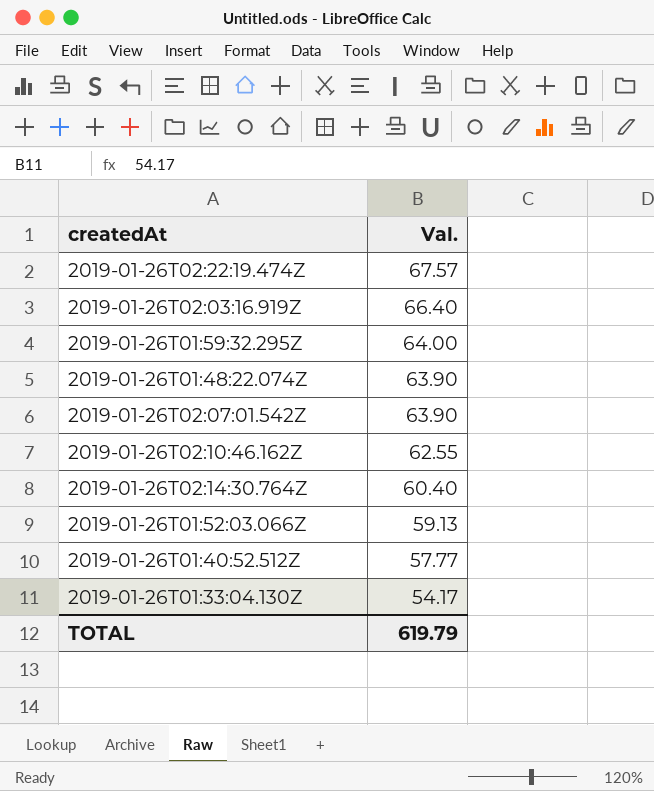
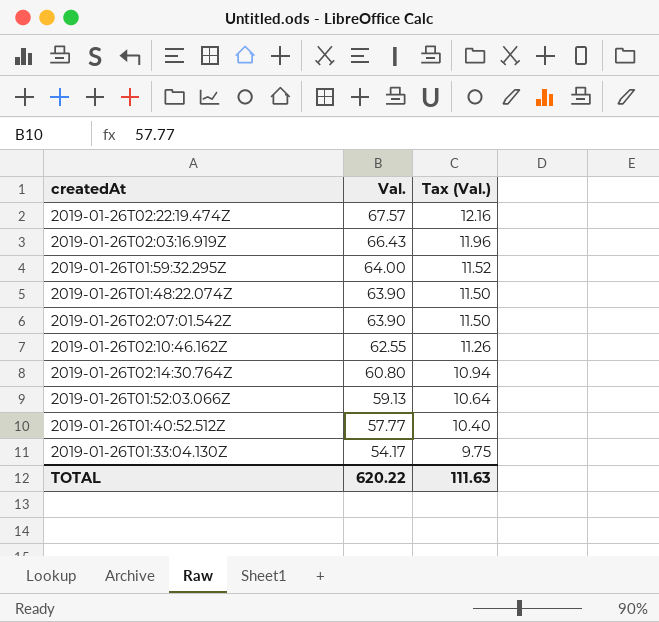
column Tax (Val.) | formula: none -> [Val.] * 0.18
2019-01-26T02:03:16.919Z | Val.: 66.40 -> 66.43
2019-01-26T02:14:30.764Z | Val.: 60.40 -> 60.80
TOTAL | Val.: 619.79 -> 620.22

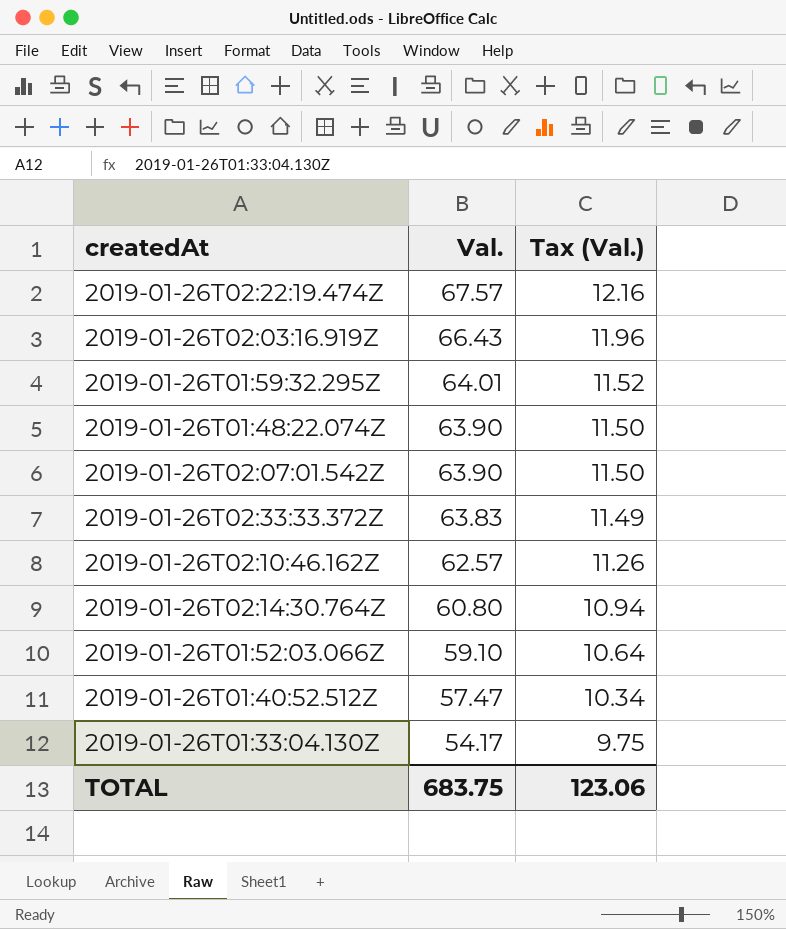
2019-01-26T01:59:32.295Z | Val.: 64.00 -> 64.01
row 2019-01-26T02:33:33.372Z: none -> 63.83 | 11.49
2019-01-26T02:10:46.162Z | Val.: 62.55 -> 62.57
2019-01-26T01:52:03.066Z | Val.: 59.13 -> 59.10
2019-01-26T01:40:52.512Z | Val.: 57.77 -> 57.47
2019-01-26T01:40:52.512Z | Tax (Val.): 10.40 -> 10.34
TOTAL | Val.: 620.22 -> 683.75
TOTAL | Tax (Val.): 111.63 -> 123.06

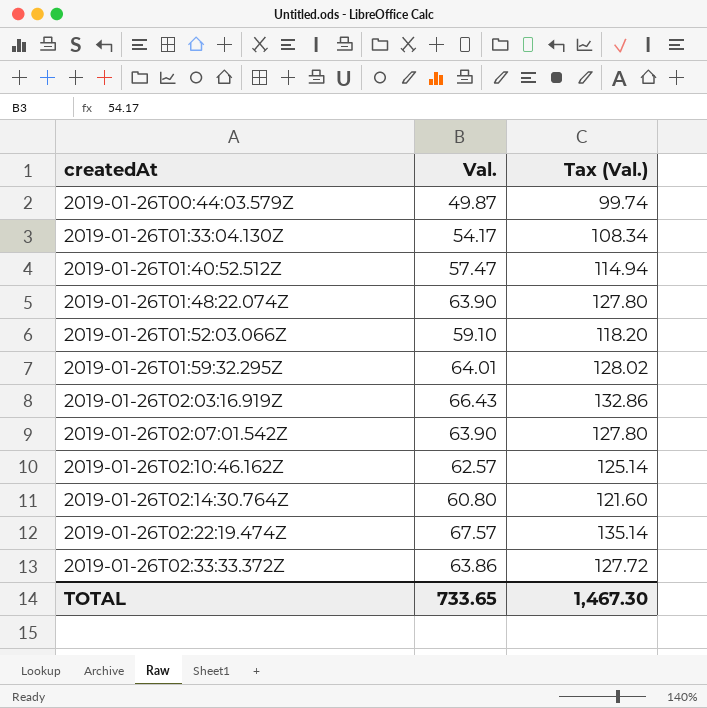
row order: Val. descending -> createdAt ascending
column Tax (Val.) | formula: [Val.] * 0.18 -> [Val.] * 2
row 2019-01-26T00:44:03.579Z: none -> 49.87 | 99.74
2019-01-26T02:33:33.372Z | Val.: 63.83 -> 63.86
TOTAL | Val.: 683.75 -> 733.65
TOTAL | Tax (Val.): 123.06 -> 1,467.30

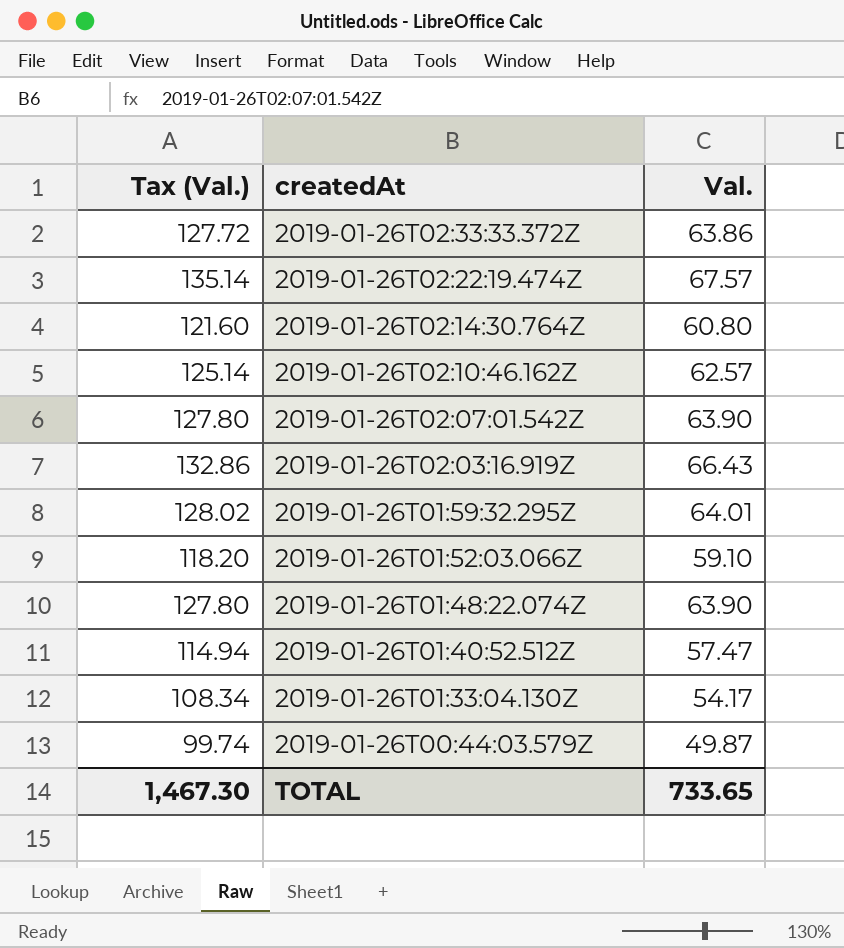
row order: createdAt ascending -> createdAt descending
column Tax (Val.) | position: 3 -> 1

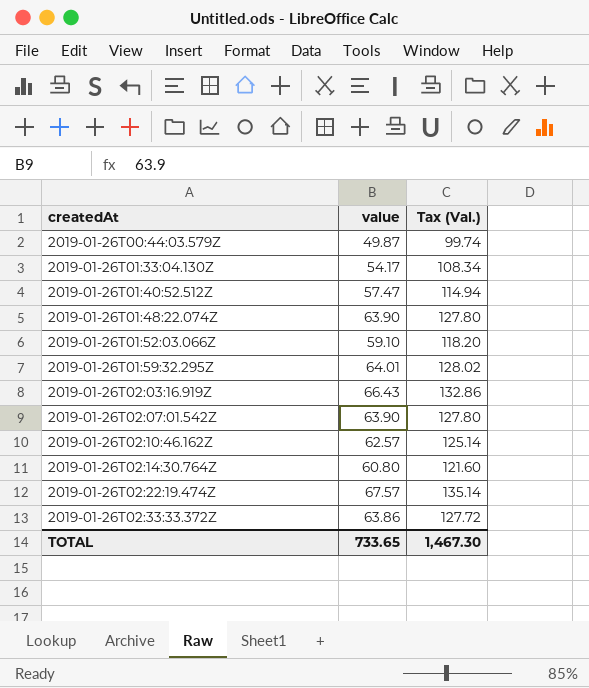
row order: createdAt descending -> createdAt ascending
column name: Val. -> value
column Tax (Val.) | position: 1 -> 3

